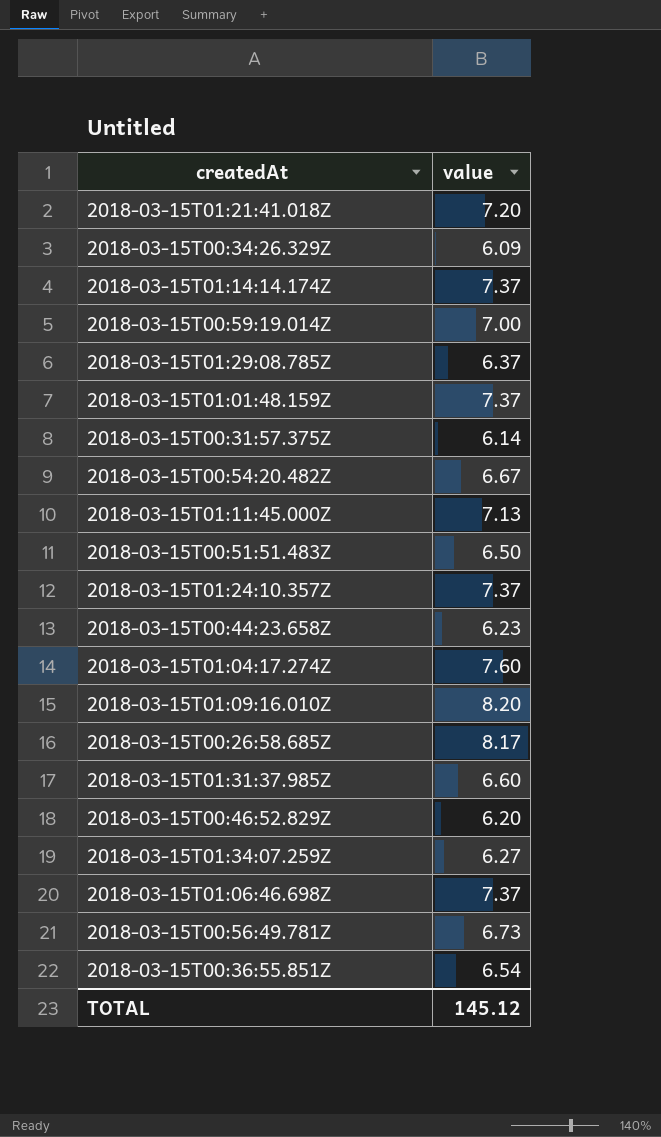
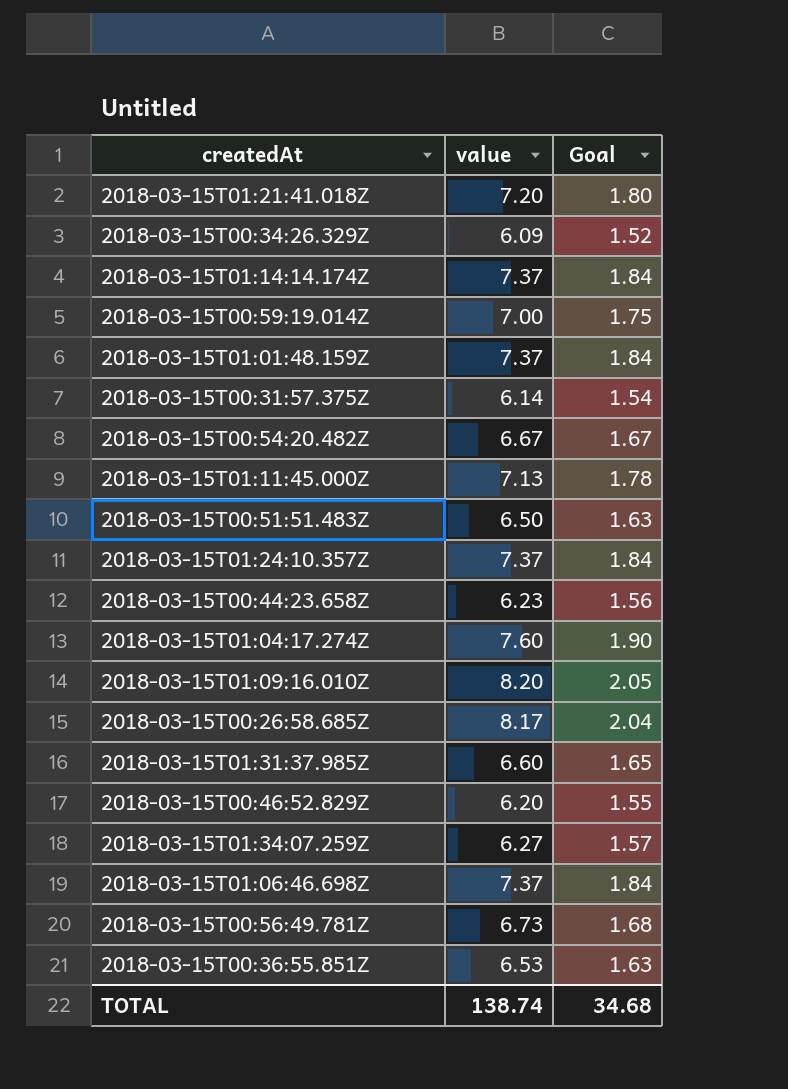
column Goal | formula: none -> [value] * 0.25
row 2018-03-15T01:29:08.785Z: 6.37 -> none
2018-03-15T00:36:55.851Z | value: 6.54 -> 6.53
TOTAL | value: 145.12 -> 138.74

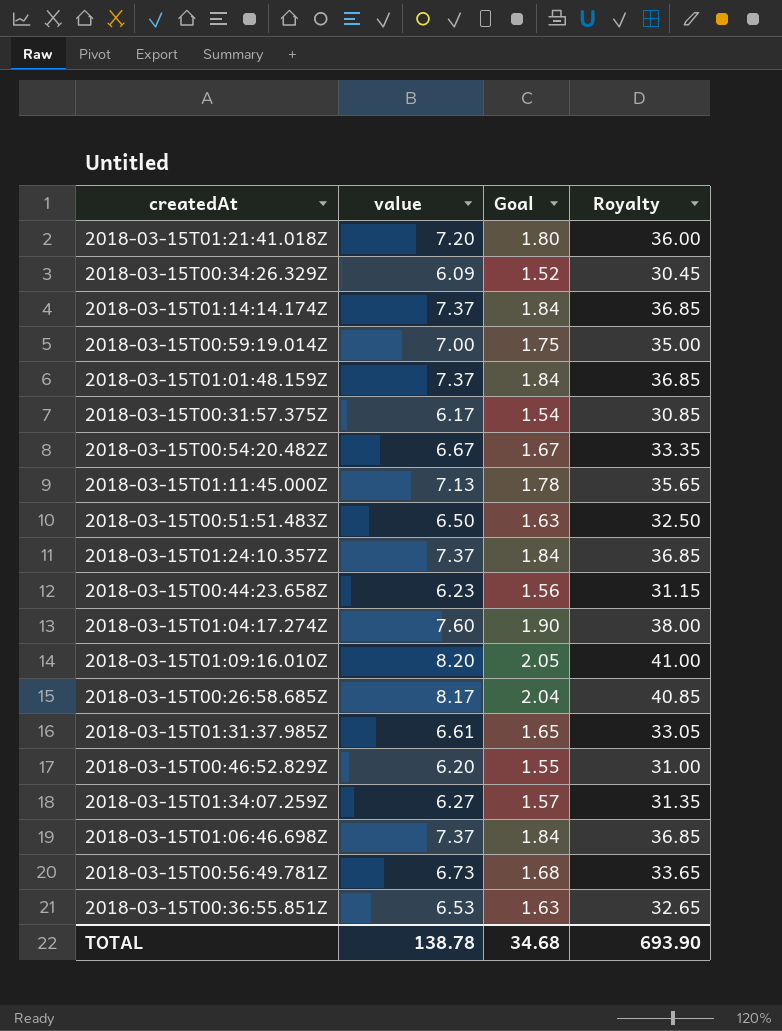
column Royalty | formula: none -> [value] * 5
2018-03-15T00:31:57.375Z | value: 6.14 -> 6.17
2018-03-15T01:31:37.985Z | value: 6.60 -> 6.61
TOTAL | value: 138.74 -> 138.78

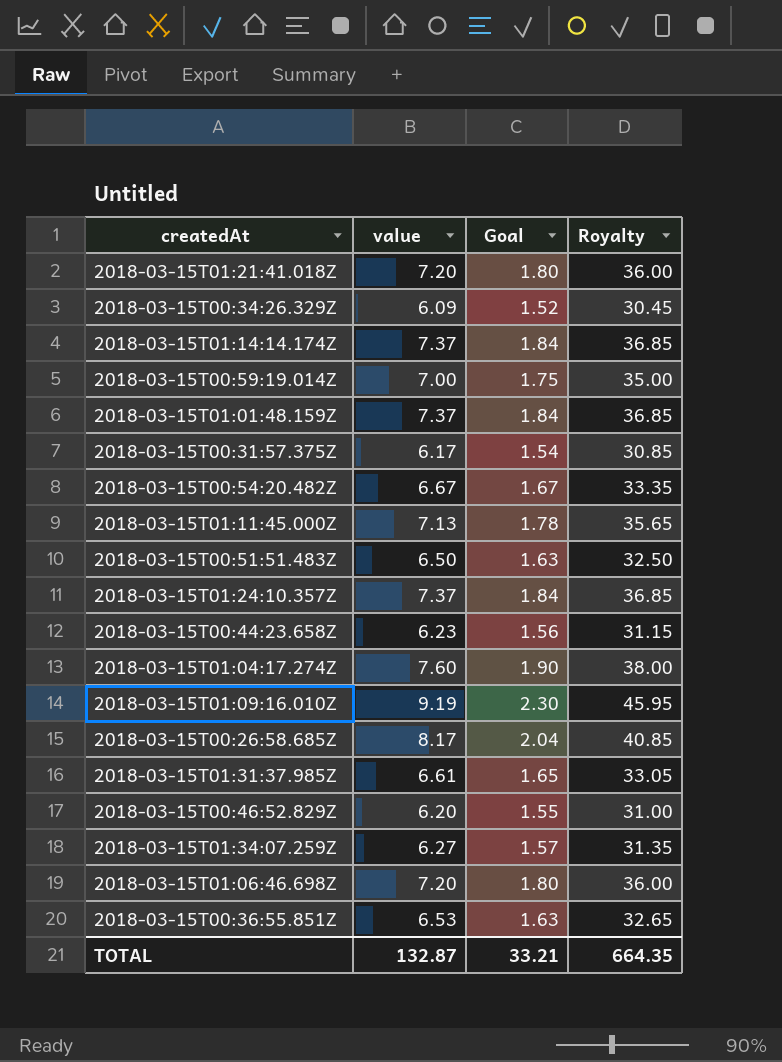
row 2018-03-15T00:56:49.781Z: 6.73 | 1.68 | 33.65 -> none
2018-03-15T01:09:16.010Z | value: 8.20 -> 9.19
2018-03-15T01:09:16.010Z | Goal: 2.05 -> 2.30
2018-03-15T01:09:16.010Z | Royalty: 41.00 -> 45.95
2018-03-15T01:06:46.698Z | value: 7.37 -> 7.20
2018-03-15T01:06:46.698Z | Goal: 1.84 -> 1.80
2018-03-15T01:06:46.698Z | Royalty: 36.85 -> 36.00
TOTAL | value: 138.78 -> 132.87
TOTAL | Goal: 34.68 -> 33.21
TOTAL | Royalty: 693.90 -> 664.35

